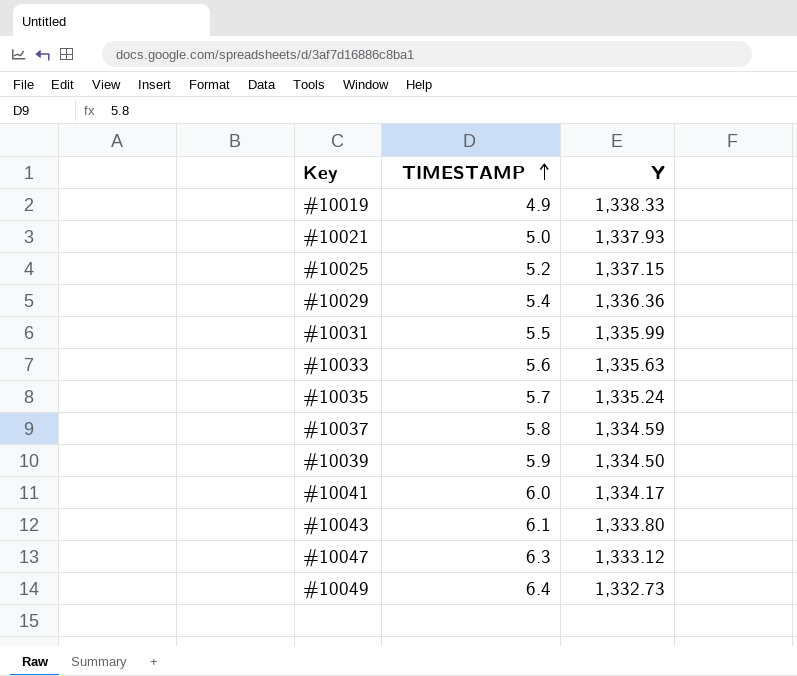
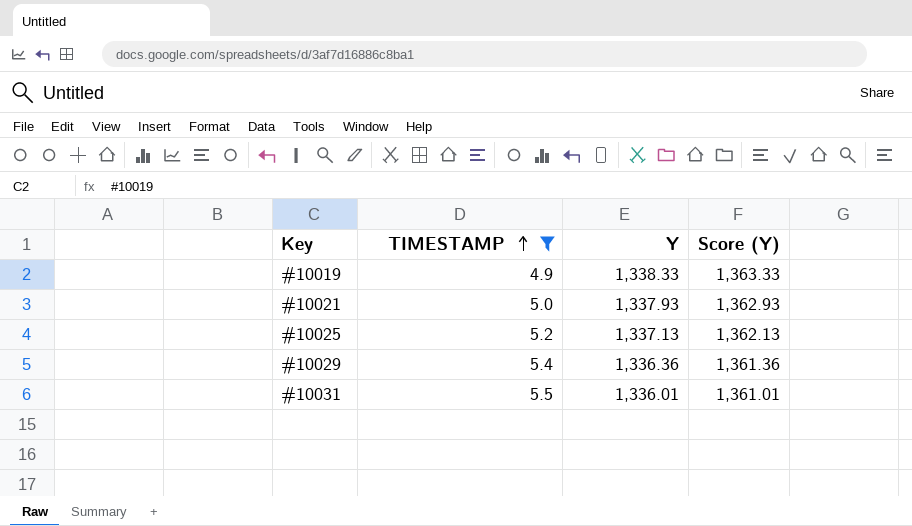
filter: none -> TIMESTAMP <= 5.5
column Score (Y) | formula: none -> [Y] + 25
#10025 | Y: 1,337.15 -> 1,337.13
#10031 | Y: 1,335.99 -> 1,336.01

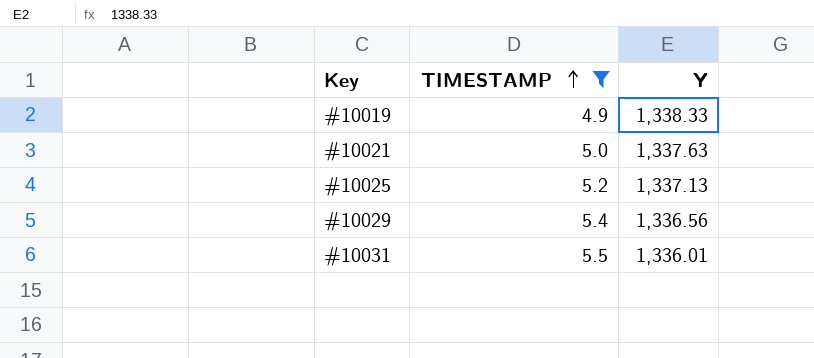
column Score (Y) | formula: [Y] + 25 -> none
#10021 | Y: 1,337.93 -> 1,337.63
#10029 | Y: 1,336.36 -> 1,336.56

